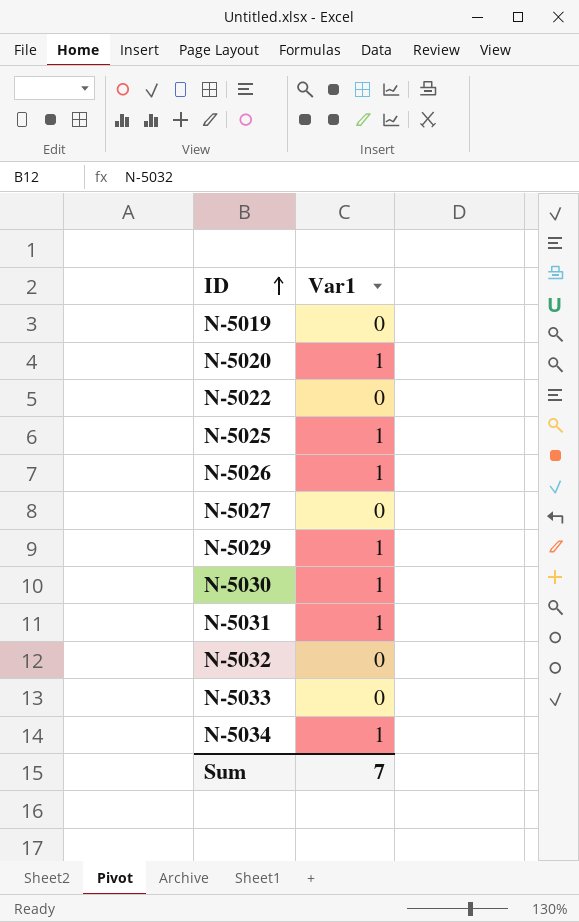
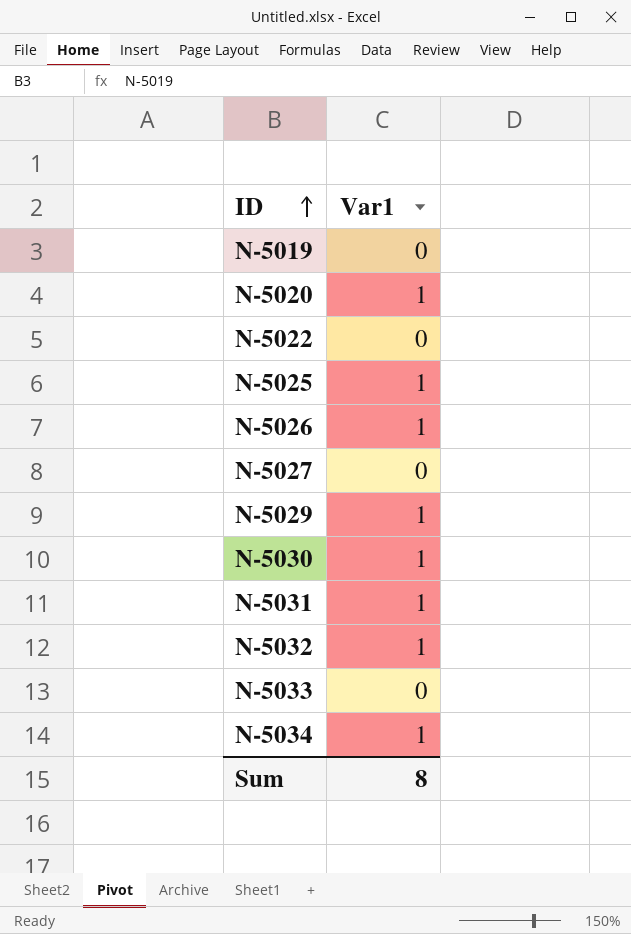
N-5032 | Var1: 0 -> 1
Sum | Var1: 7 -> 8

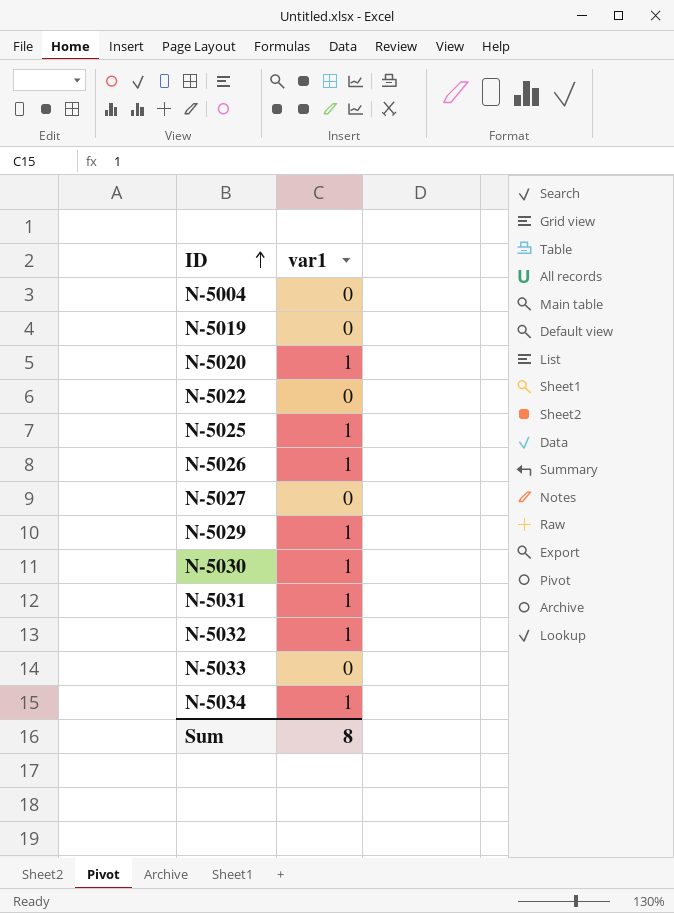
column name: Var1 -> var1
row N-5004: none -> 0

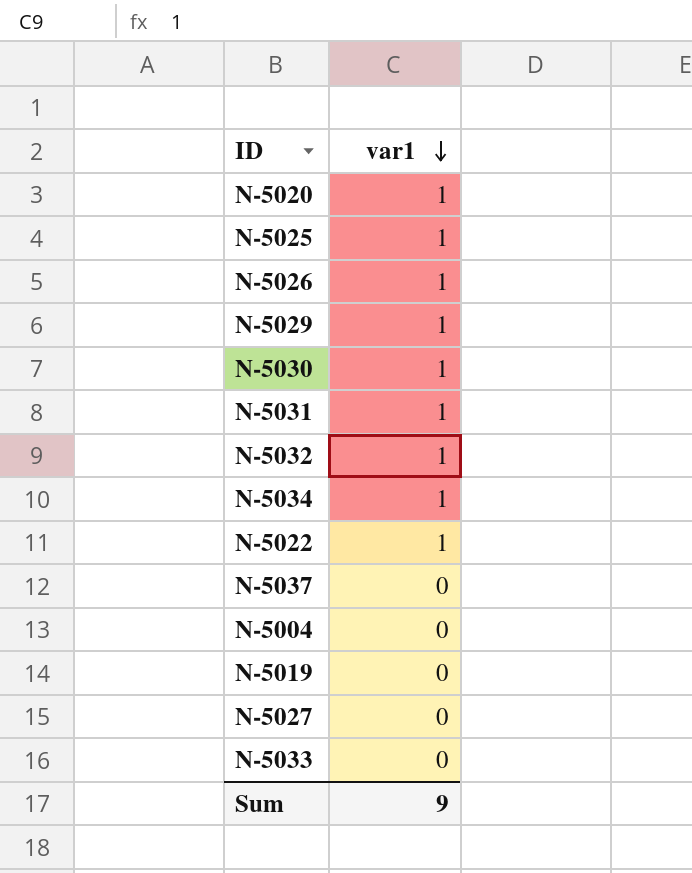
row order: ID ascending -> var1 descending
N-5022 | var1: 0 -> 1
row N-5037: none -> 0
Sum | var1: 8 -> 9

